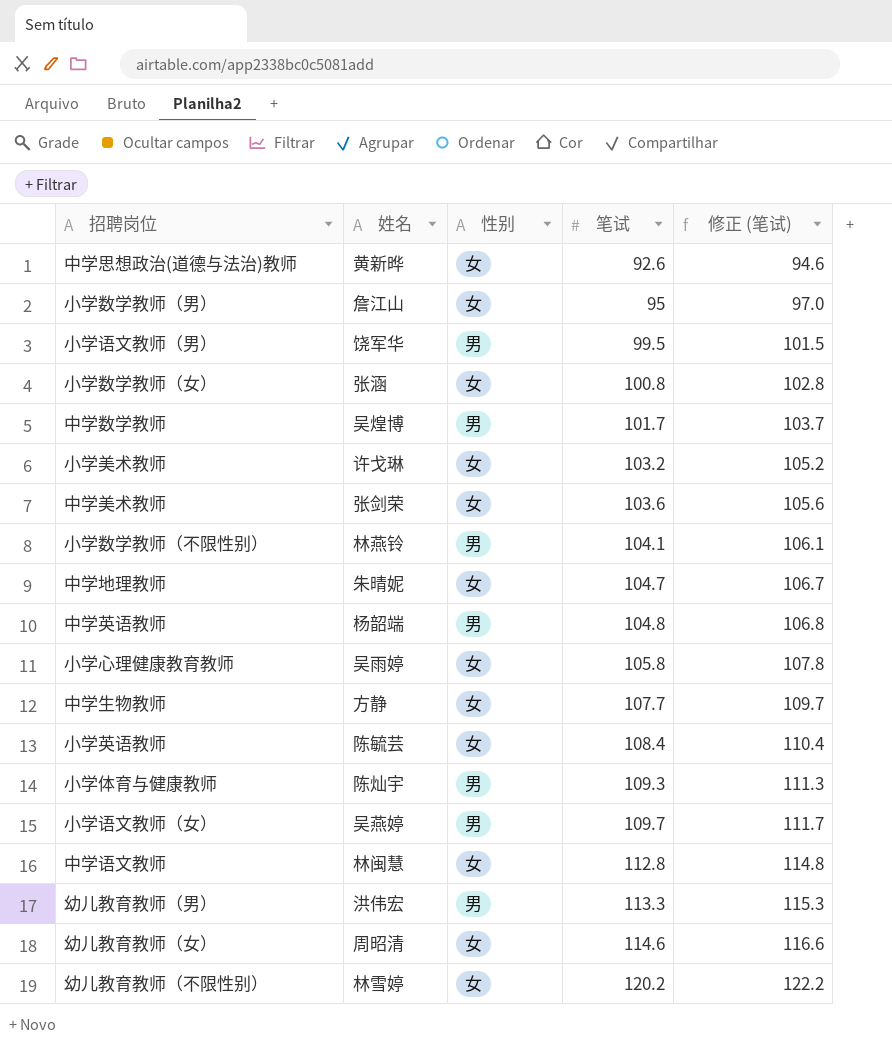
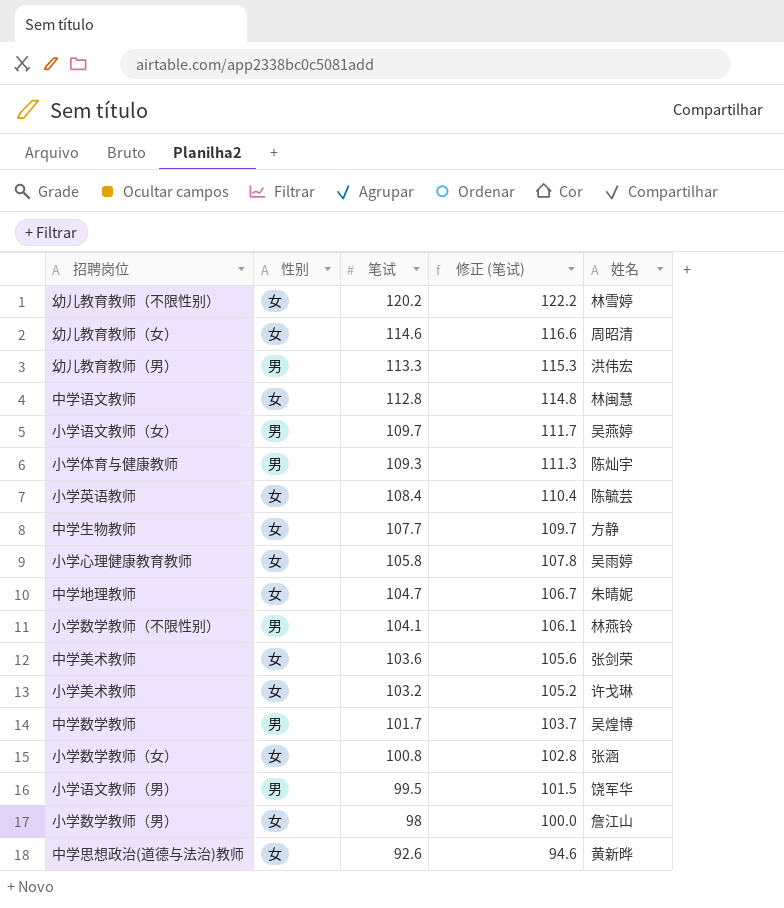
row order: 笔试 ascending -> 笔试 descending
column 姓名 | position: 2 -> 5
row 中学英语教师: 杨韶端 | 男 | 104.8 | 106.8 -> none
小学数学教师（男） | 笔试: 95 -> 98
小学数学教师（男） | 修正 (笔试): 97.0 -> 100.0

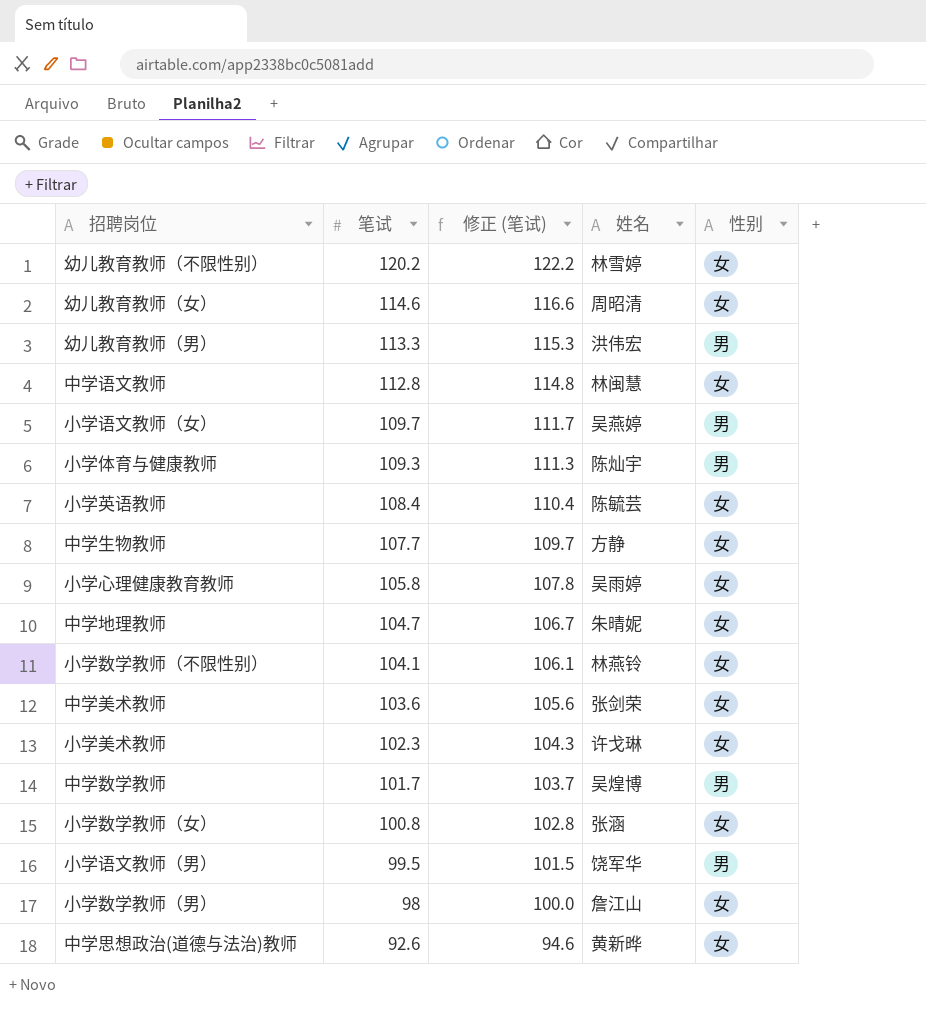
column 性别 | position: 2 -> 5
小学数学教师（不限性别） | 性别: 男 -> 女
小学美术教师 | 笔试: 103.2 -> 102.3
小学美术教师 | 修正 (笔试): 105.2 -> 104.3

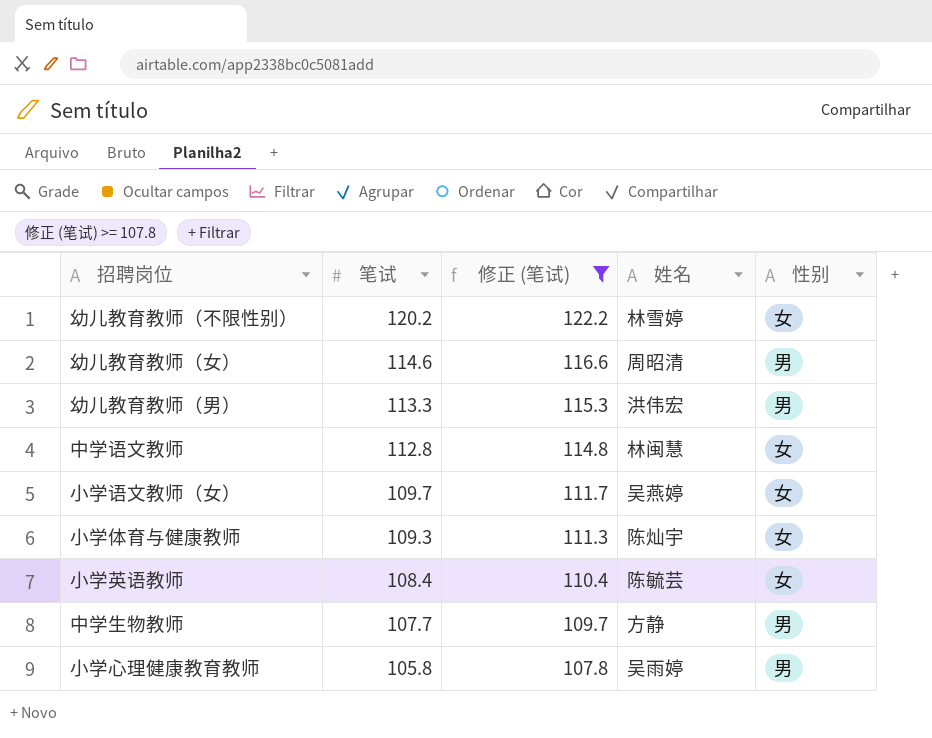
filter: none -> 修正 (笔试) >= 107.8
幼儿教育教师（女） | 性别: 女 -> 男
小学语文教师（女） | 性别: 男 -> 女
小学体育与健康教师 | 性别: 男 -> 女
中学生物教师 | 性别: 女 -> 男
小学心理健康教育教师 | 性别: 女 -> 男

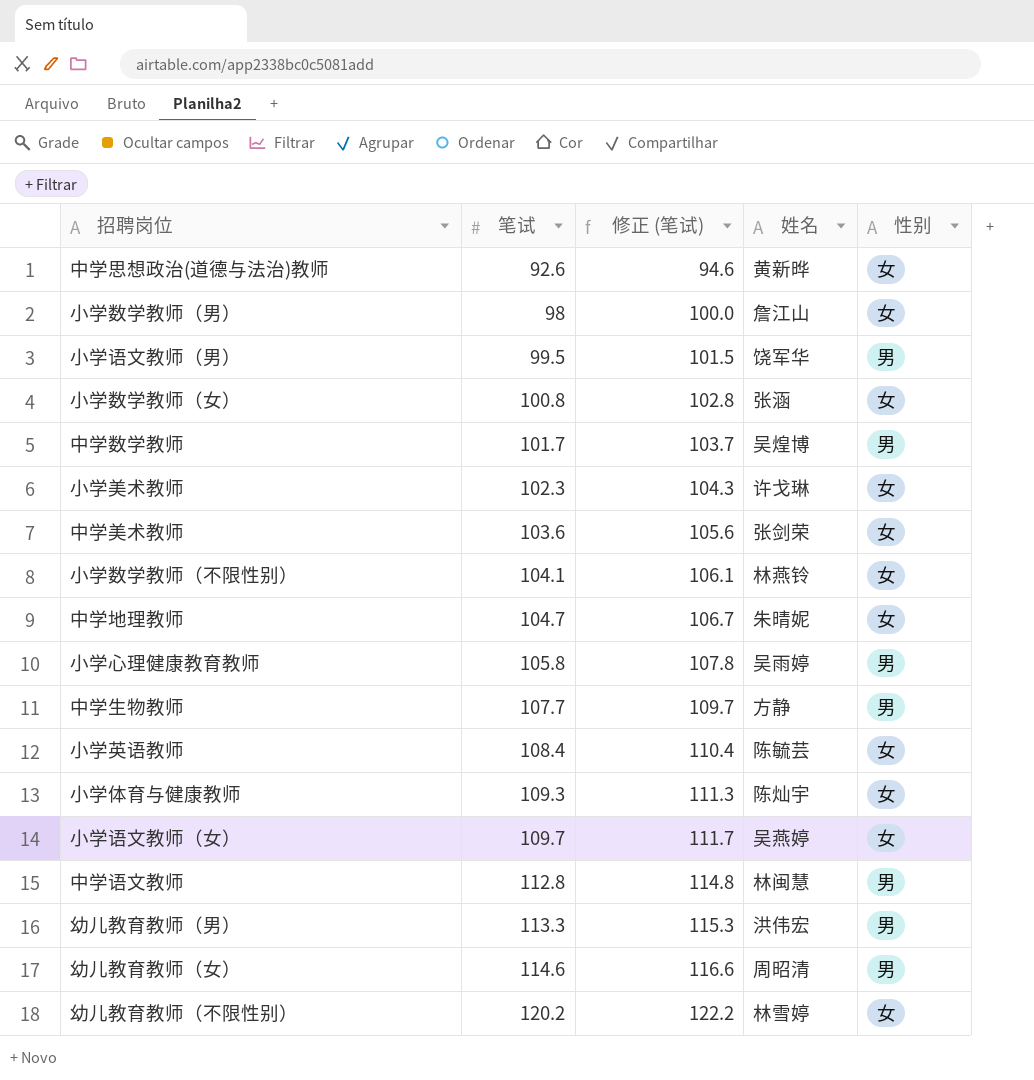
filter: 修正 (笔试) >= 107.8 -> none
row order: 笔试 descending -> 笔试 ascending
中学语文教师 | 性别: 女 -> 男

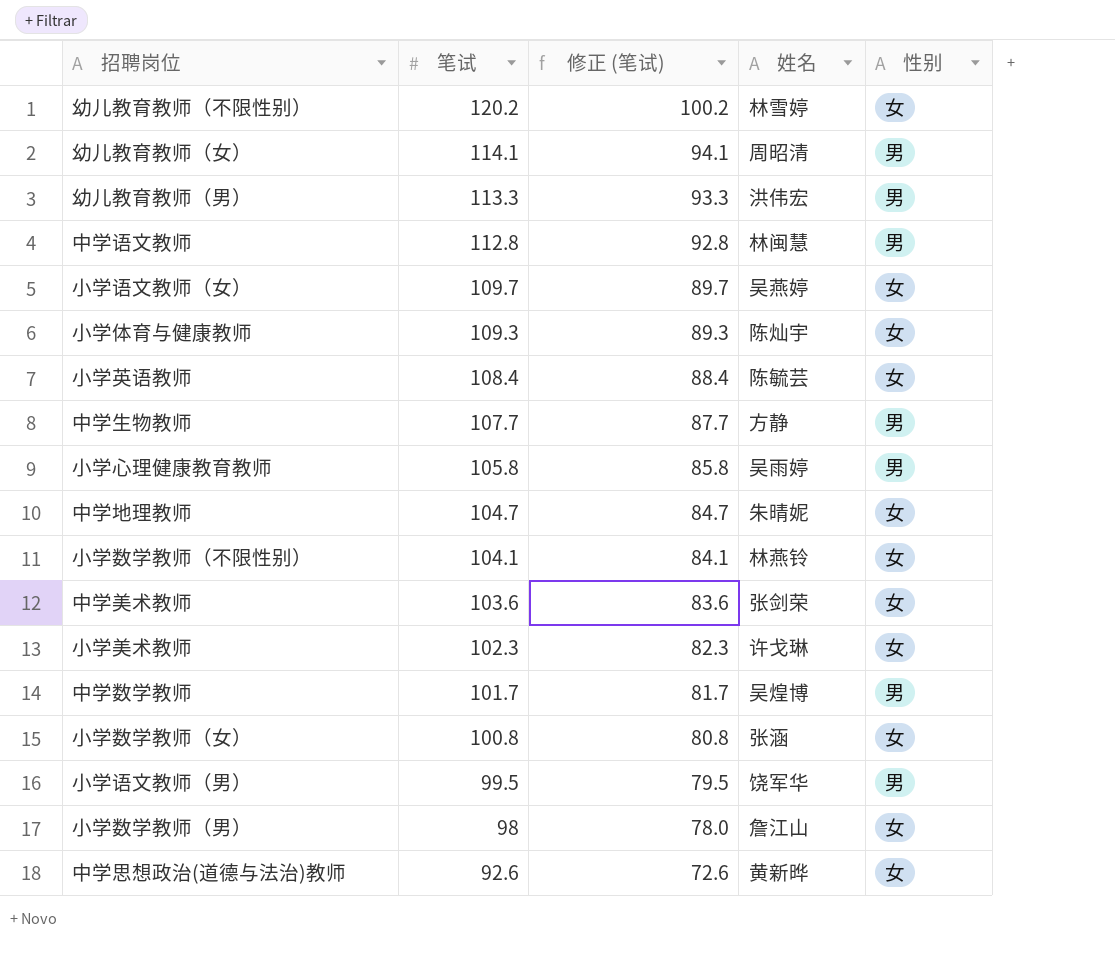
row order: 笔试 ascending -> 笔试 descending
column 修正 (笔试) | formula: [笔试] + 2 -> [笔试] - 20
幼儿教育教师（女） | 笔试: 114.6 -> 114.1

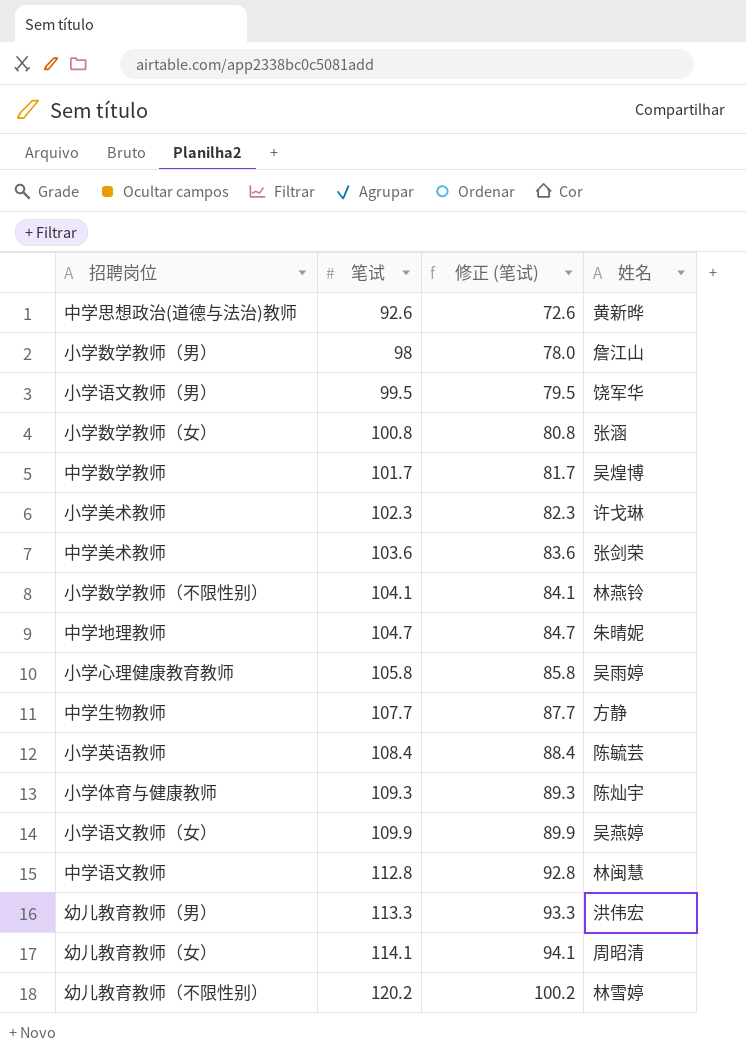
row order: 笔试 descending -> 笔试 ascending
column 性别 | position: 5 -> none
小学语文教师（女） | 笔试: 109.7 -> 109.9
小学语文教师（女） | 修正 (笔试): 89.7 -> 89.9

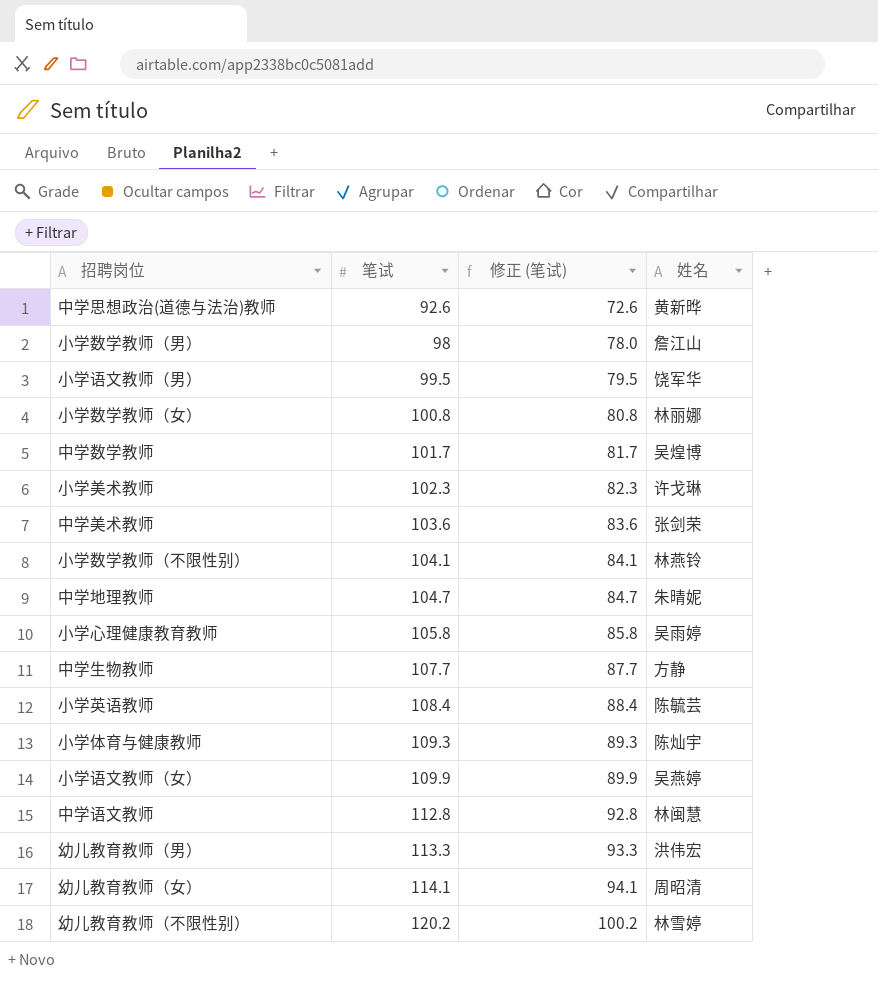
小学数学教师（女） | 姓名: 张涵 -> 林丽娜

